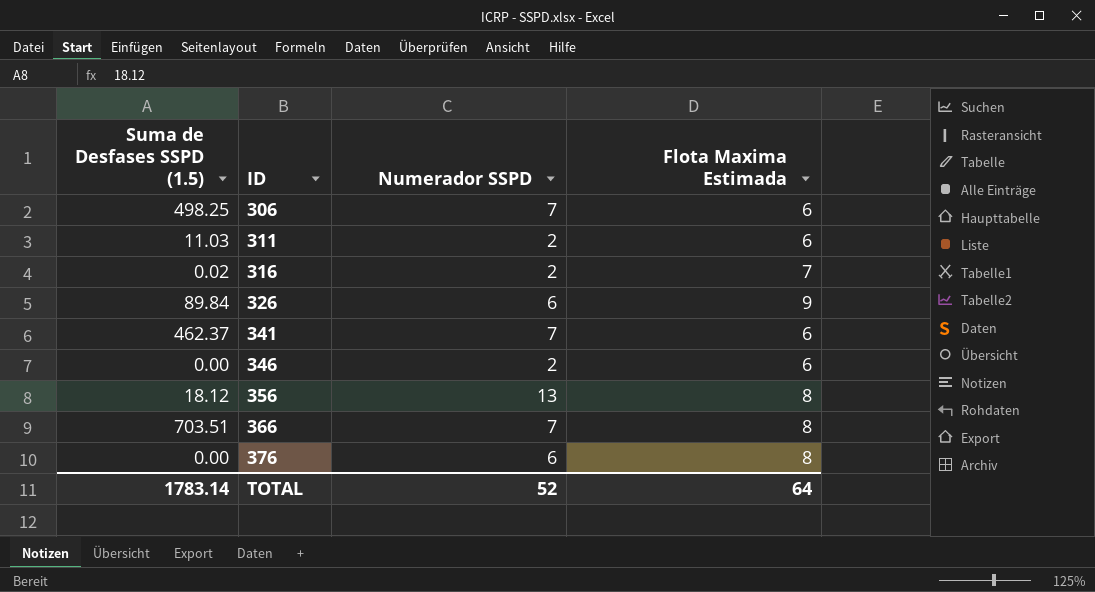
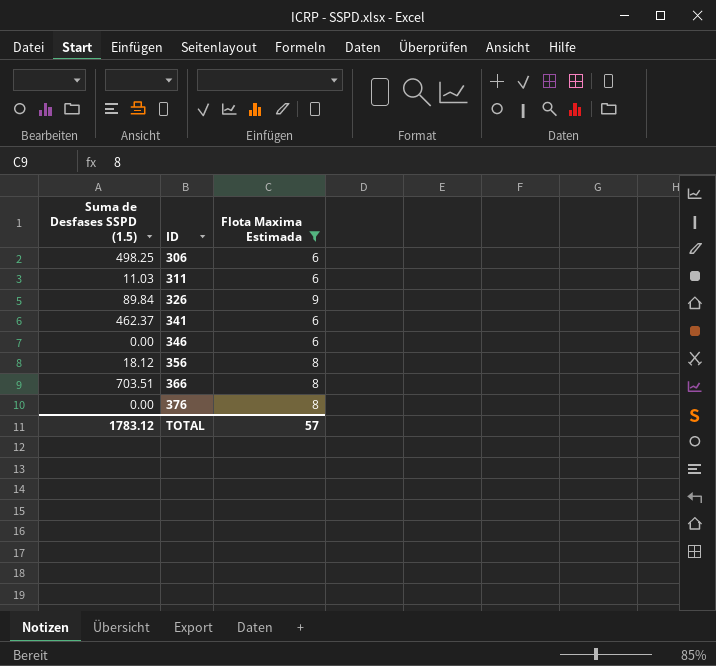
filter: none -> Flota Maxima Estimada != 7
column Numerador SSPD | position: 3 -> none
TOTAL | Suma de Desfases SSPD (1.5): 1783.14 -> 1783.12
TOTAL | Flota Maxima Estimada: 64 -> 57

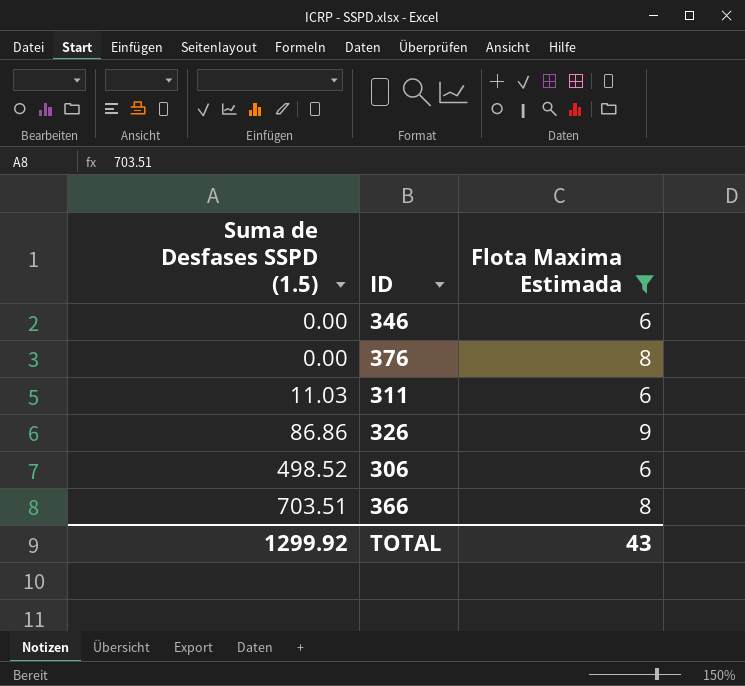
row order: ID ascending -> Suma de Desfases SSPD (1.5) ascending
row 341: 462.37 | 6 -> none
row 356: 18.12 | 8 -> none
326 | Suma de Desfases SSPD (1.5): 89.84 -> 86.86
306 | Suma de Desfases SSPD (1.5): 498.25 -> 498.52
TOTAL | Suma de Desfases SSPD (1.5): 1783.12 -> 1299.92
TOTAL | Flota Maxima Estimada: 57 -> 43

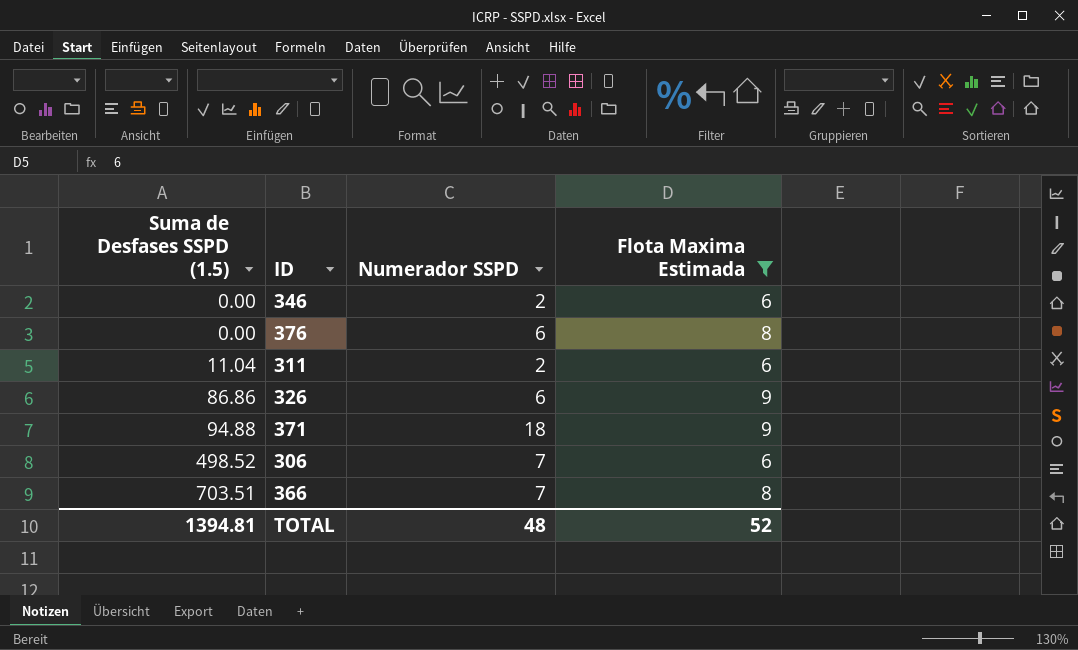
column Numerador SSPD | position: none -> 3
311 | Suma de Desfases SSPD (1.5): 11.03 -> 11.04
row 371: none -> 94.88 | 18 | 9
TOTAL | Suma de Desfases SSPD (1.5): 1299.92 -> 1394.81
TOTAL | Flota Maxima Estimada: 43 -> 52

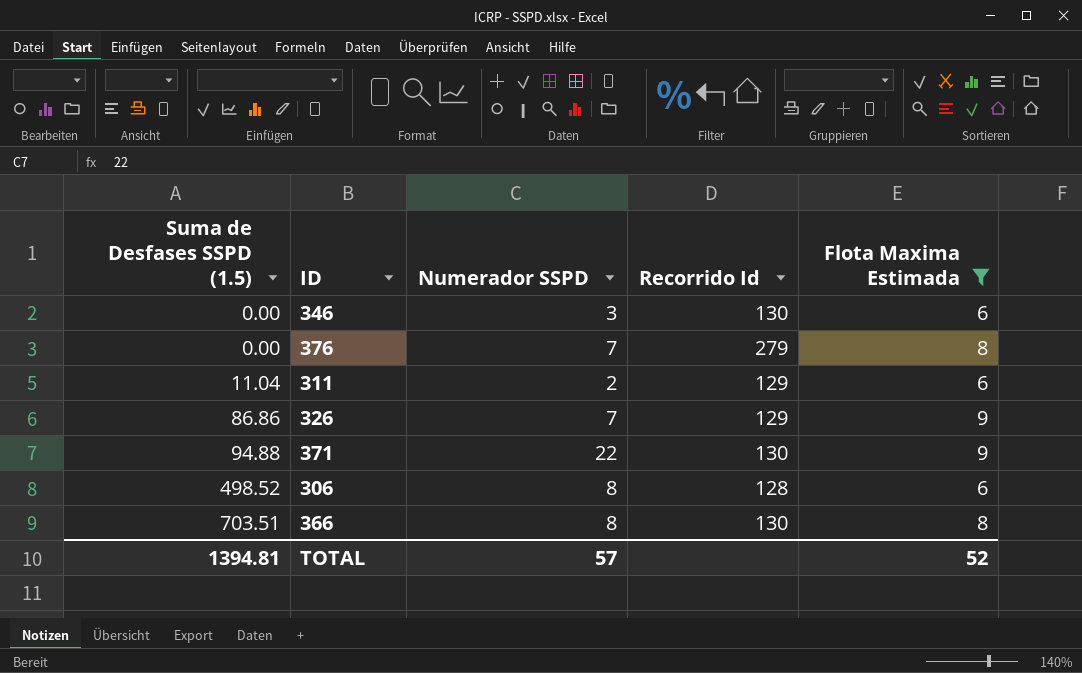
column Recorrido Id | position: none -> 4
346 | Numerador SSPD: 2 -> 3
376 | Numerador SSPD: 6 -> 7
326 | Numerador SSPD: 6 -> 7
371 | Numerador SSPD: 18 -> 22
306 | Numerador SSPD: 7 -> 8
366 | Numerador SSPD: 7 -> 8
TOTAL | Numerador SSPD: 48 -> 57

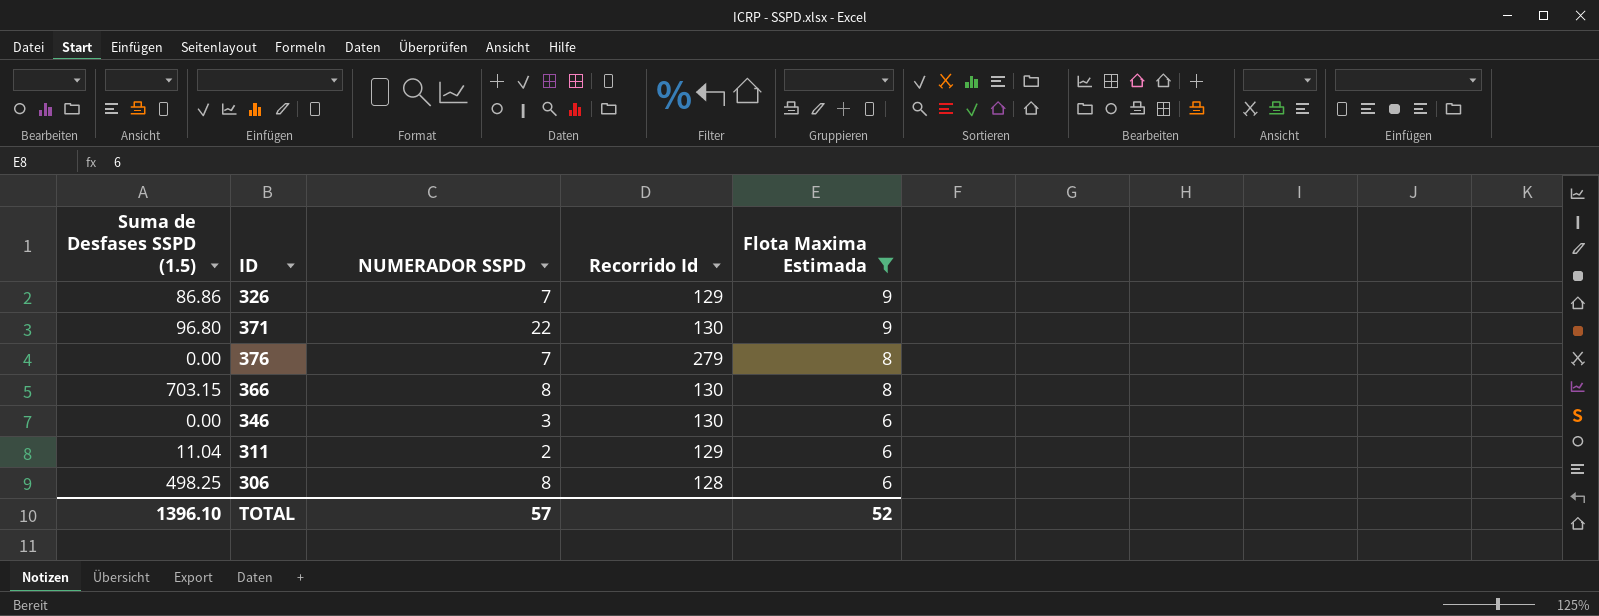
row order: Suma de Desfases SSPD (1.5) ascending -> Flota Maxima Estimada descending
column name: Numerador SSPD -> NUMERADOR SSPD
371 | Suma de Desfases SSPD (1.5): 94.88 -> 96.80
366 | Suma de Desfases SSPD (1.5): 703.51 -> 703.15
306 | Suma de Desfases SSPD (1.5): 498.52 -> 498.25
TOTAL | Suma de Desfases SSPD (1.5): 1394.81 -> 1396.10

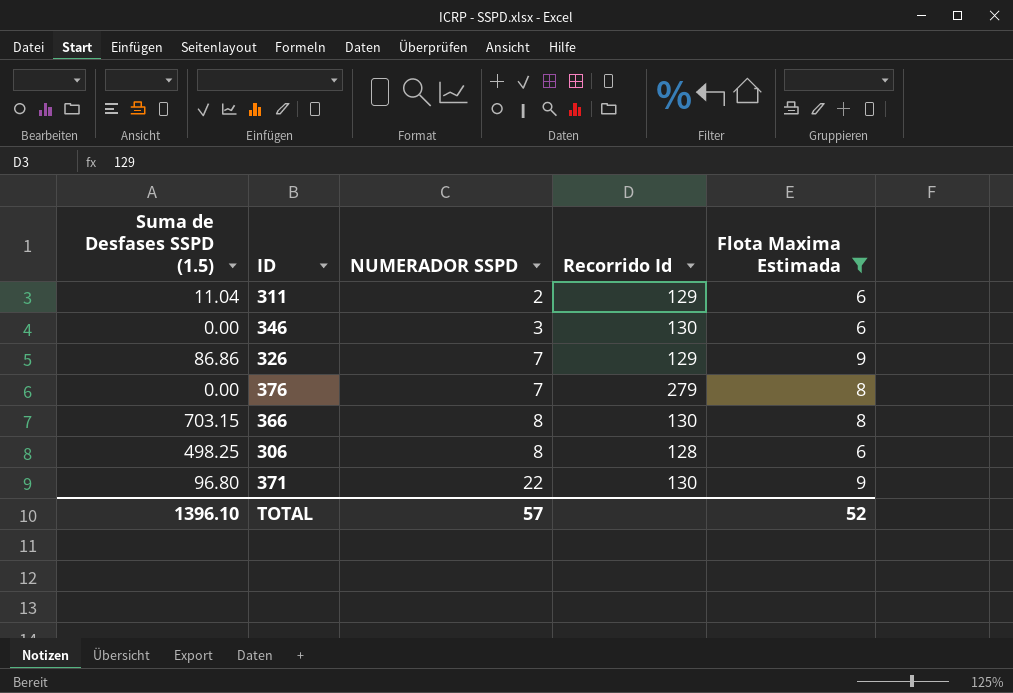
row order: Flota Maxima Estimada descending -> NUMERADOR SSPD ascending

